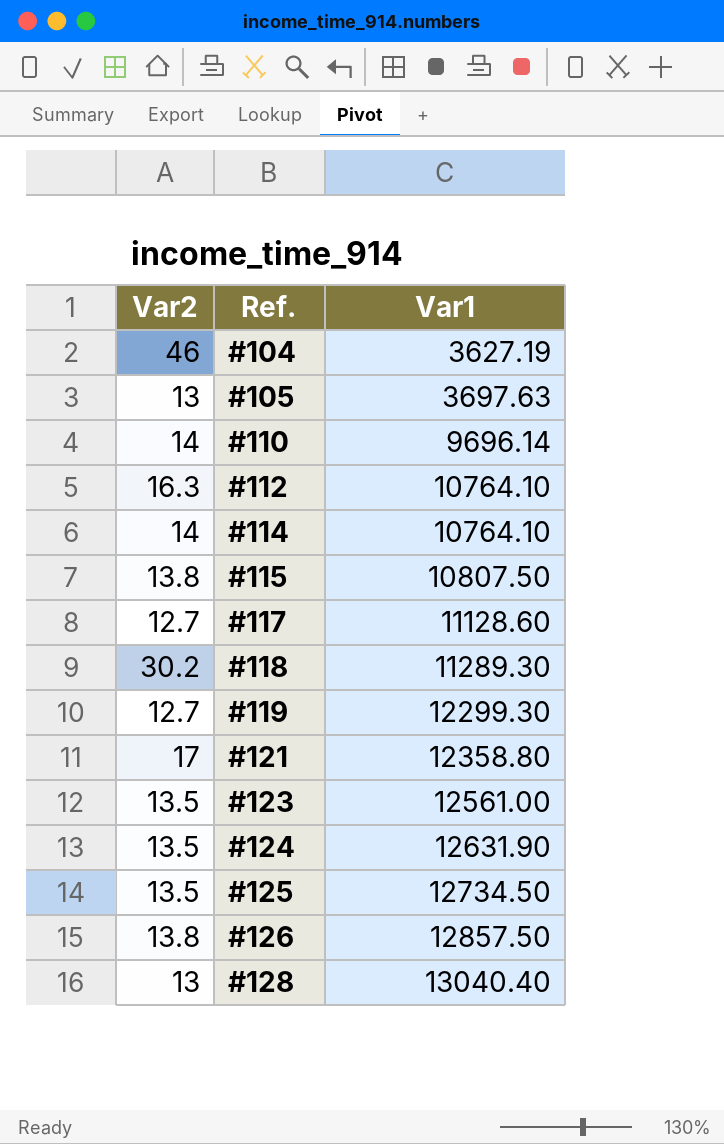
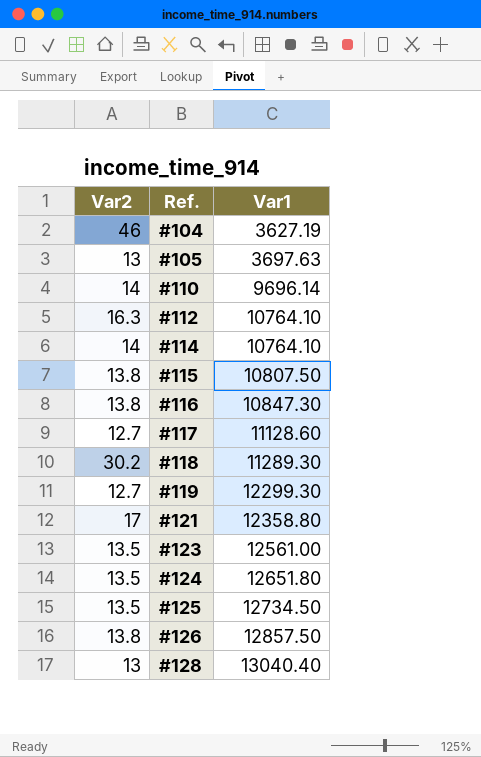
row #116: none -> 13.8 | 10847.30
#124 | Var1: 12631.90 -> 12651.80

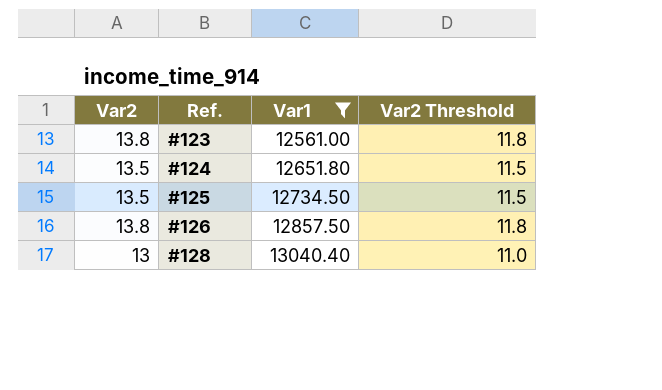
filter: none -> Var1 >= 12561.00
column Var2 Threshold | formula: none -> [Var2] - 2
#123 | Var2: 13.5 -> 13.8

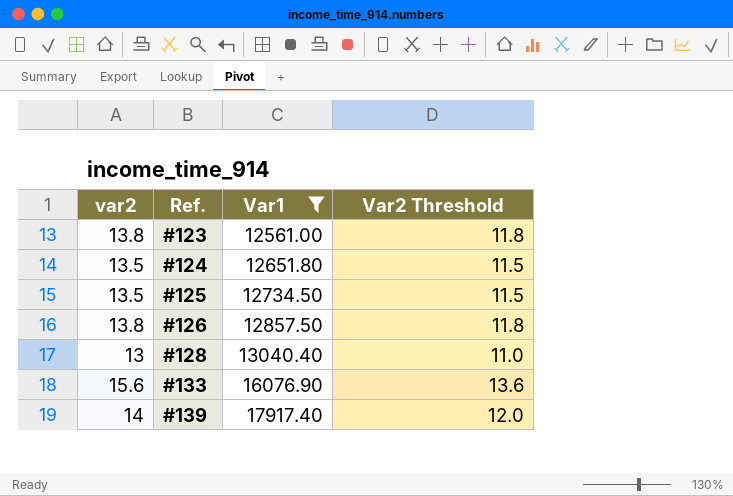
column name: Var2 -> var2
row #133: none -> 15.6 | 16076.90 | 13.6
row #139: none -> 14 | 17917.40 | 12.0

